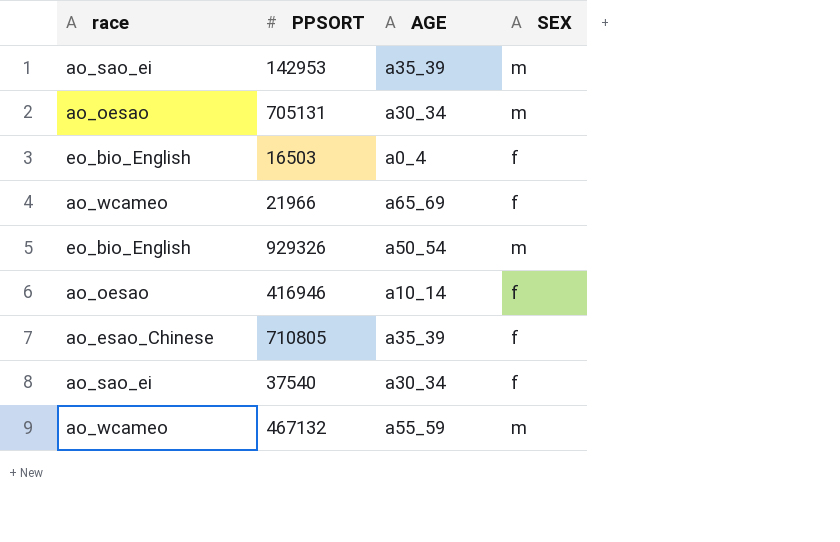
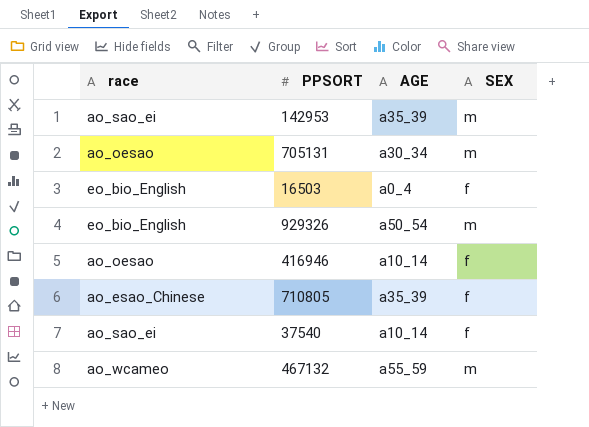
row 21966: ao_wcameo | a65_69 | f -> none
37540 | AGE: a30_34 -> a10_14

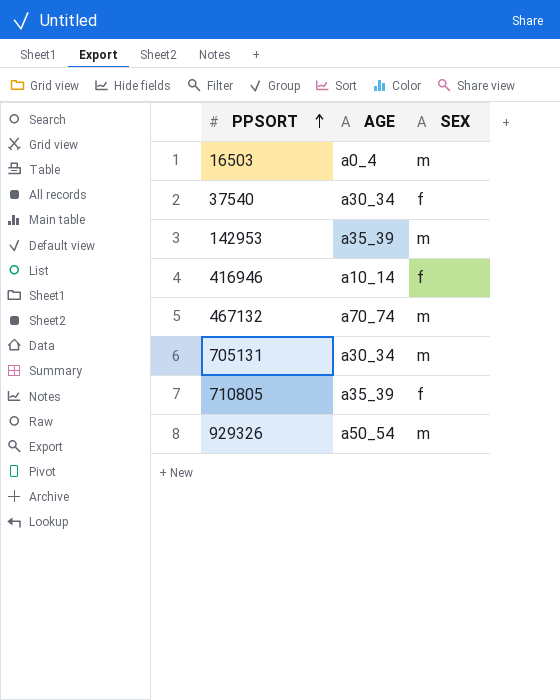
row order: none -> PPSORT ascending
column race | position: 1 -> none
16503 | SEX: f -> m
37540 | AGE: a10_14 -> a30_34
467132 | AGE: a55_59 -> a70_74

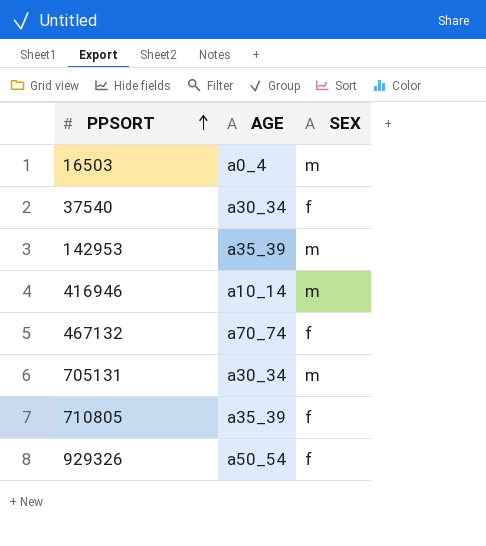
416946 | SEX: f -> m
467132 | SEX: m -> f
929326 | SEX: m -> f

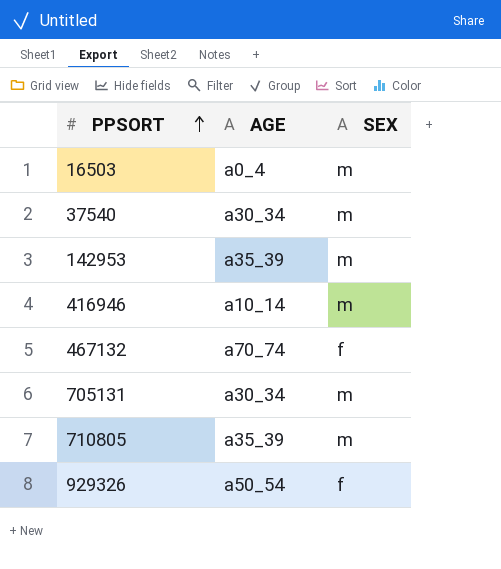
37540 | SEX: f -> m
710805 | SEX: f -> m

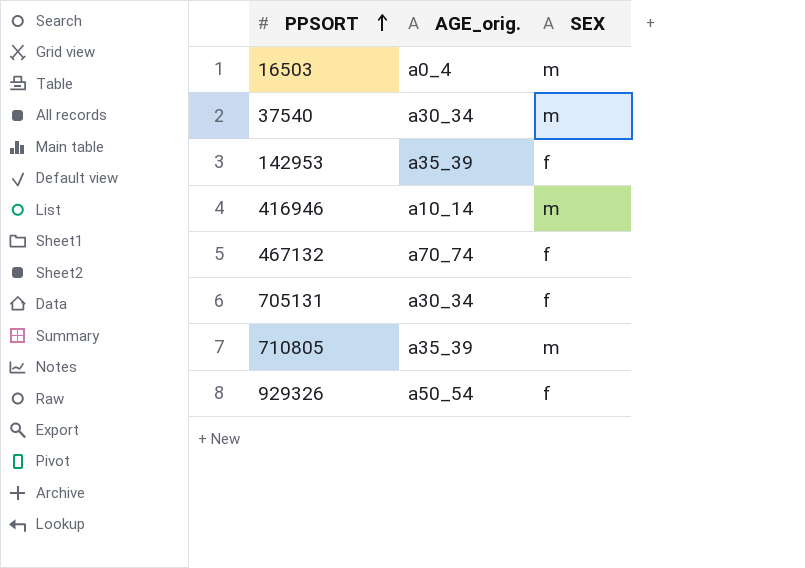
column name: AGE -> AGE_orig.
142953 | SEX: m -> f
705131 | SEX: m -> f

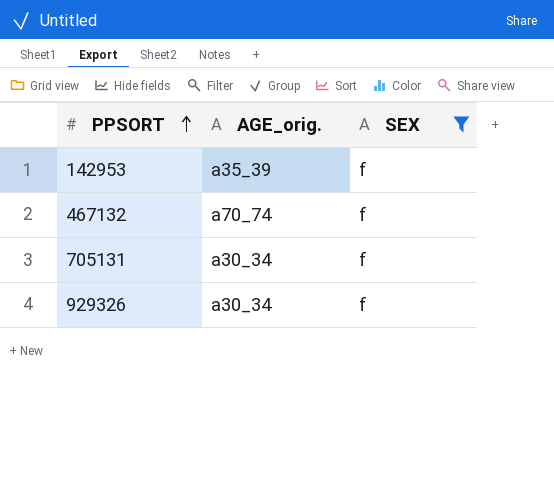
filter: none -> SEX = f
929326 | AGE_orig.: a50_54 -> a30_34

